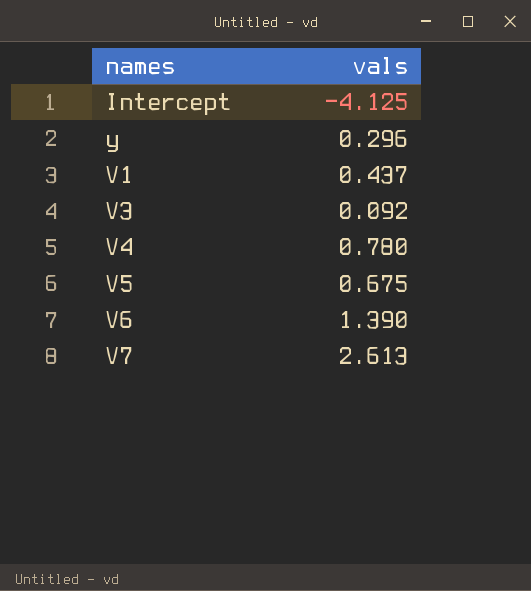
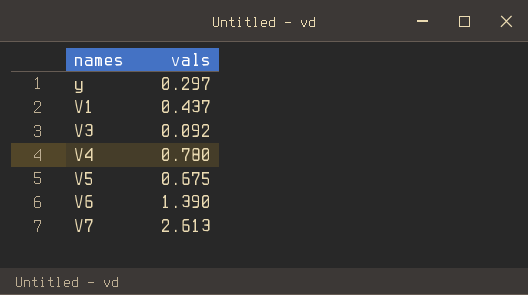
row Intercept: -4.125 -> none
y | vals: 0.296 -> 0.297

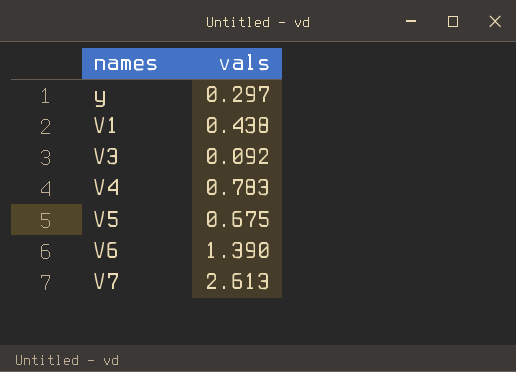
V1 | vals: 0.437 -> 0.438
V4 | vals: 0.780 -> 0.783

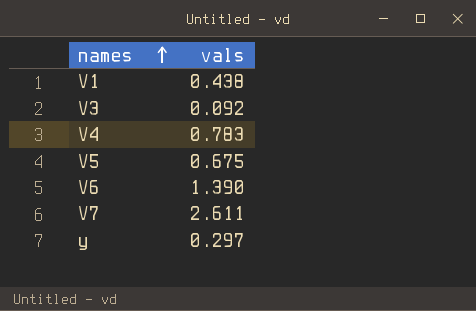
row order: none -> names ascending
V7 | vals: 2.613 -> 2.611

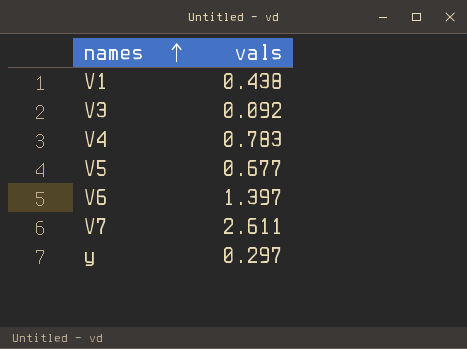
V5 | vals: 0.675 -> 0.677
V6 | vals: 1.390 -> 1.397

